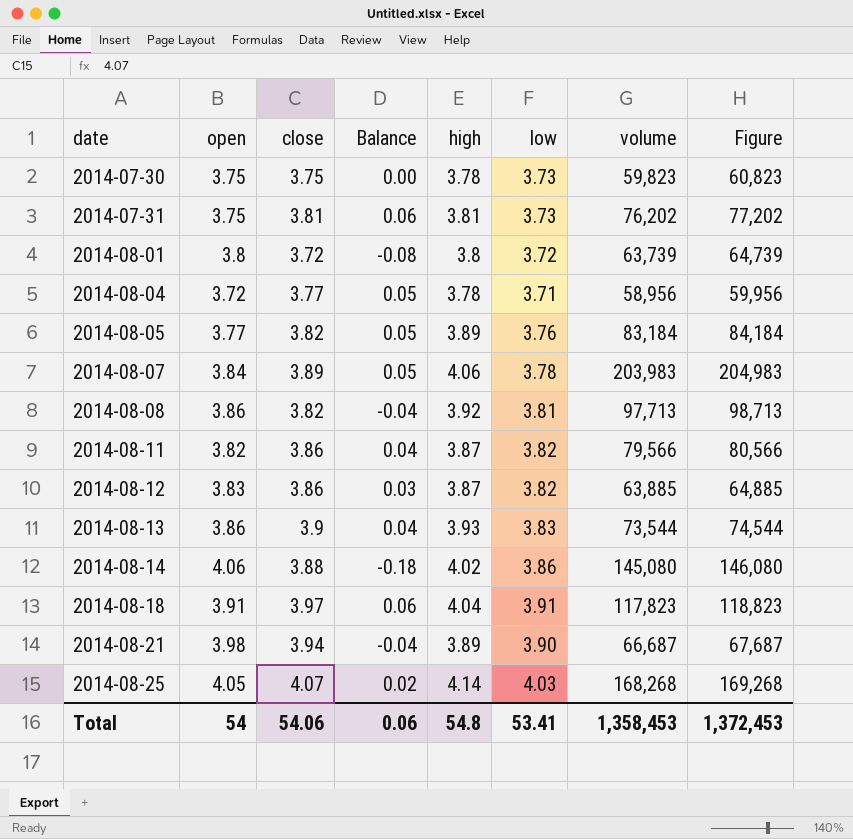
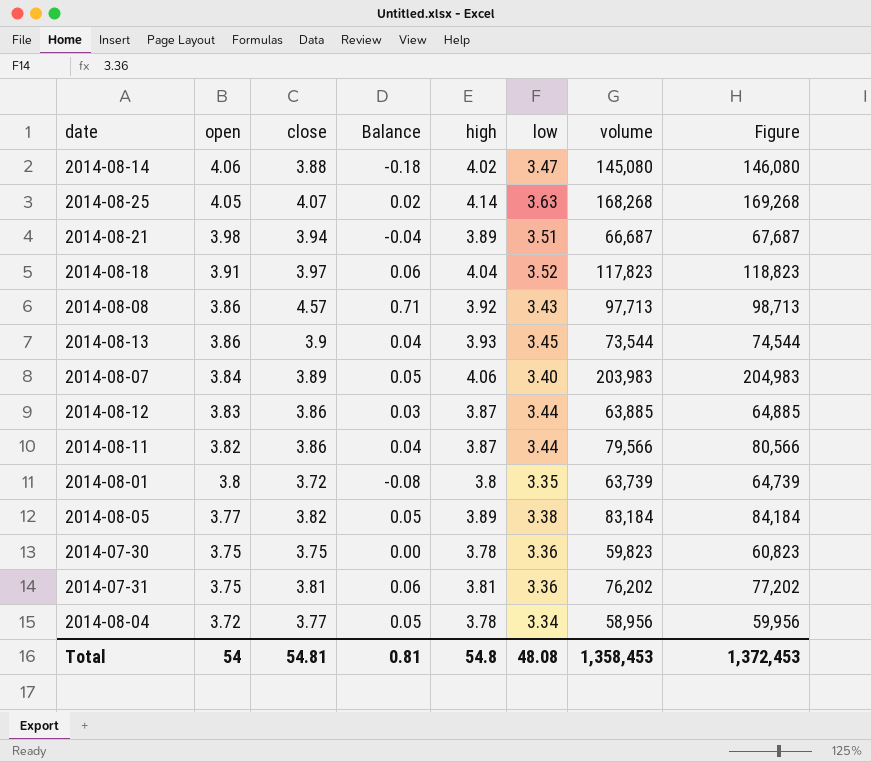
row order: date ascending -> open descending
2014-08-14 | low: 3.86 -> 3.47
2014-08-25 | low: 4.03 -> 3.63
2014-08-21 | low: 3.90 -> 3.51
2014-08-18 | low: 3.91 -> 3.52
2014-08-08 | close: 3.82 -> 4.57
2014-08-08 | Balance: -0.04 -> 0.71
2014-08-08 | low: 3.81 -> 3.43
2014-08-13 | low: 3.83 -> 3.45
2014-08-07 | low: 3.78 -> 3.40
2014-08-12 | low: 3.82 -> 3.44
2014-08-11 | low: 3.82 -> 3.44
2014-08-01 | low: 3.72 -> 3.35
2014-08-05 | low: 3.76 -> 3.38
2014-07-30 | low: 3.73 -> 3.36
2014-07-31 | low: 3.73 -> 3.36
2014-08-04 | low: 3.71 -> 3.34
Total | close: 54.06 -> 54.81
Total | Balance: 0.06 -> 0.81
Total | low: 53.41 -> 48.08

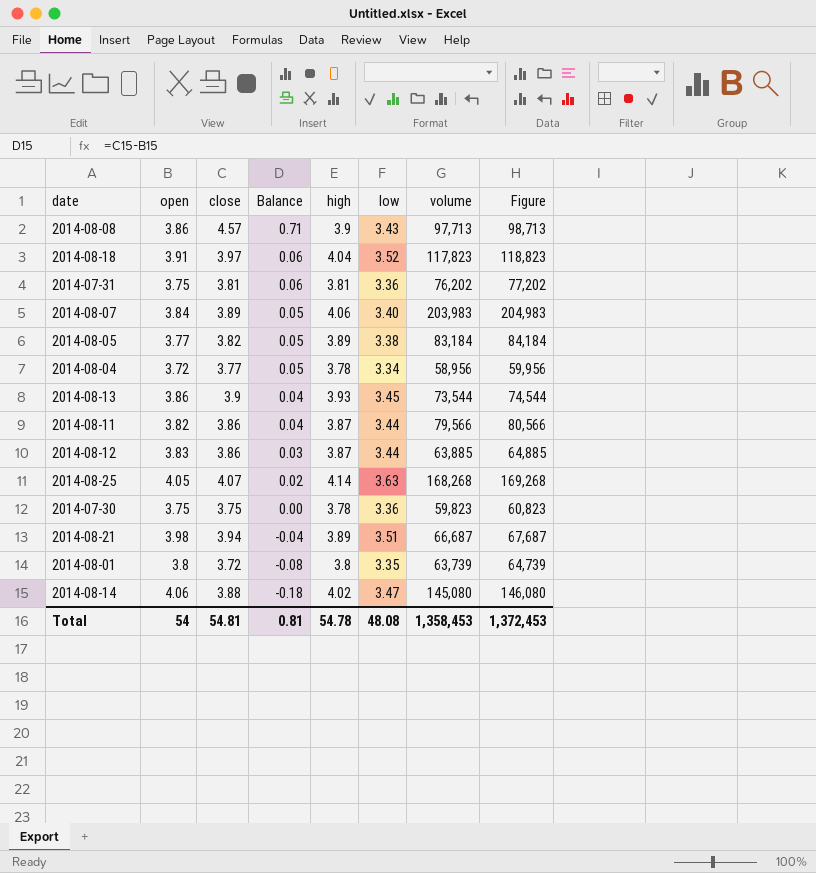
row order: open descending -> Balance descending
2014-08-08 | high: 3.92 -> 3.9
Total | high: 54.8 -> 54.78

